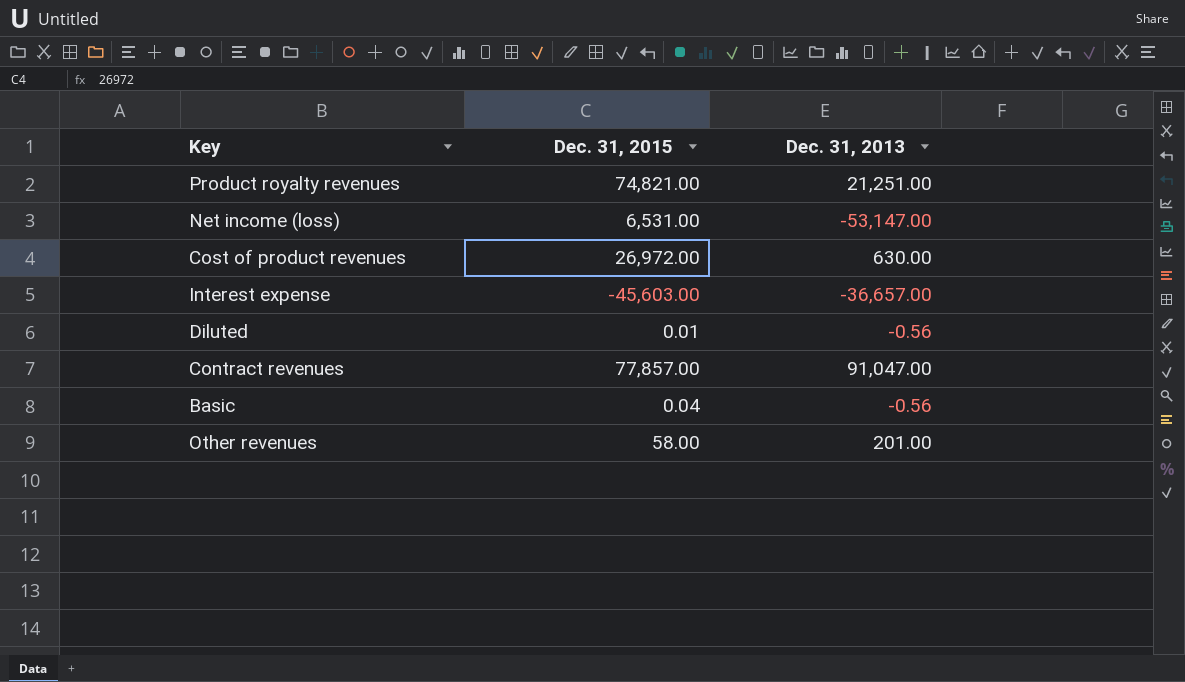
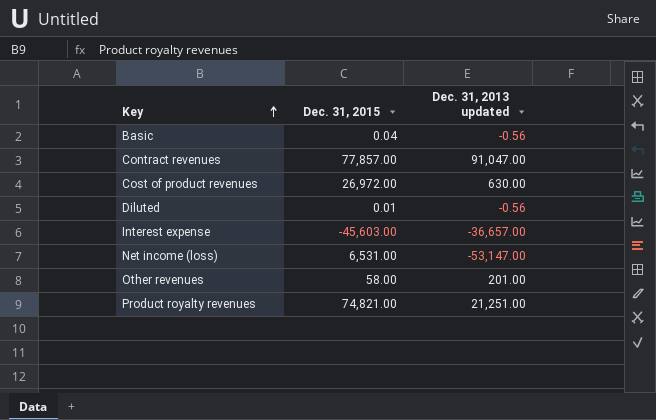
row order: none -> Key ascending
column name: Dec. 31, 2013 -> Dec. 31, 2013 updated

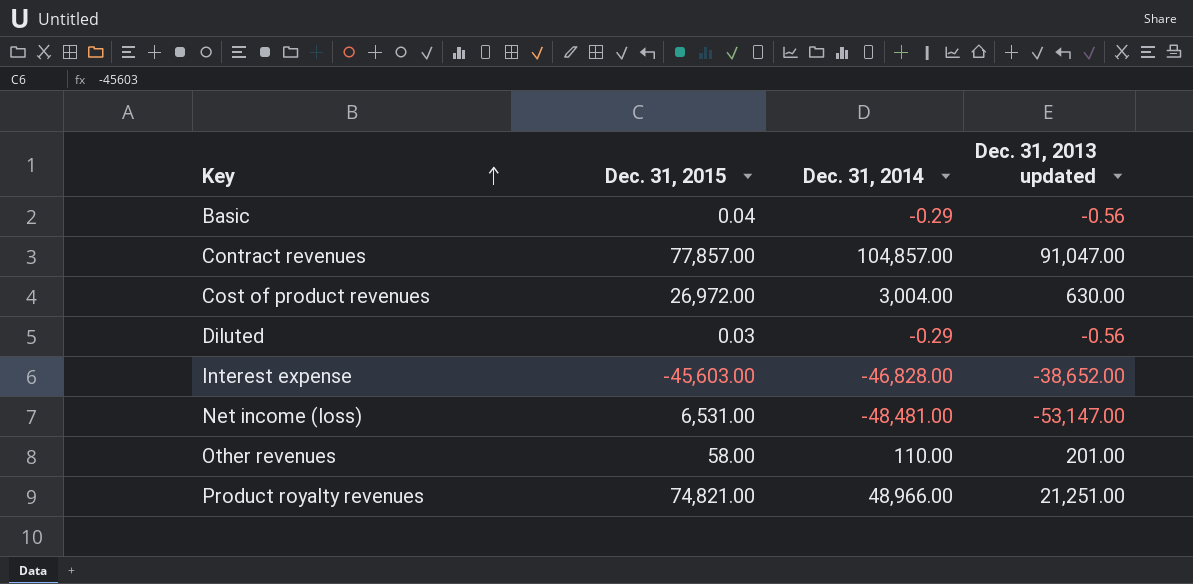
column Dec. 31, 2014 | position: none -> 3
Diluted | Dec. 31, 2015: 0.01 -> 0.03
Interest expense | Dec. 31, 2013 updated: -36,657.00 -> -38,652.00

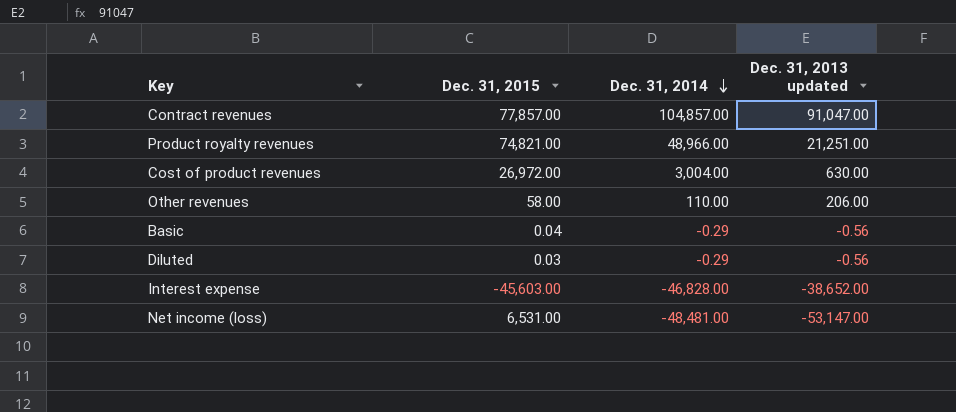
row order: Key ascending -> Dec. 31, 2014 descending
Other revenues | Dec. 31, 2013 updated: 201.00 -> 206.00

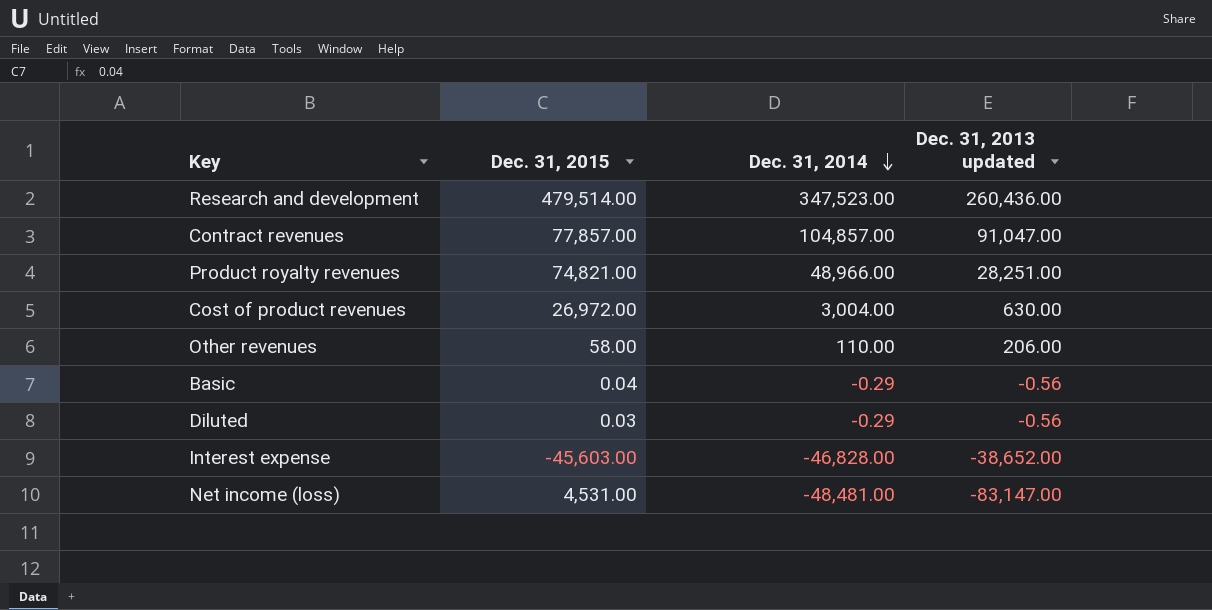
row Research and development: none -> 479,514.00 | 347,523.00 | 260,436.00
Product royalty revenues | Dec. 31, 2013 updated: 21,251.00 -> 28,251.00
Net income (loss) | Dec. 31, 2015: 6,531.00 -> 4,531.00
Net income (loss) | Dec. 31, 2013 updated: -53,147.00 -> -83,147.00

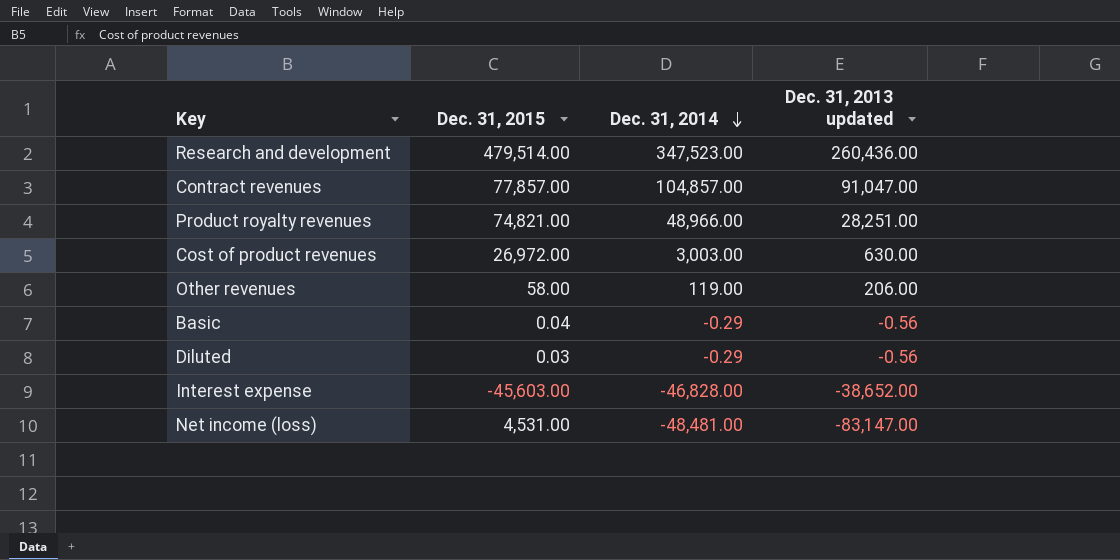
Cost of product revenues | Dec. 31, 2014: 3,004.00 -> 3,003.00
Other revenues | Dec. 31, 2014: 110.00 -> 119.00

